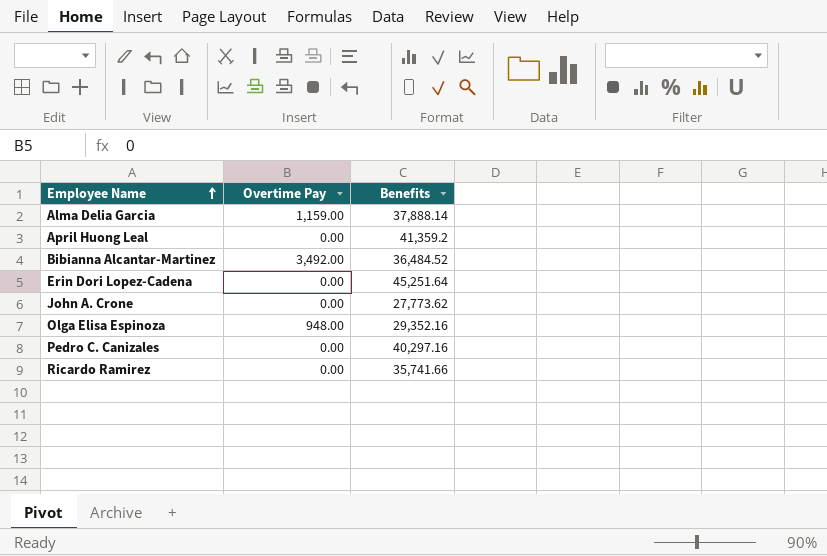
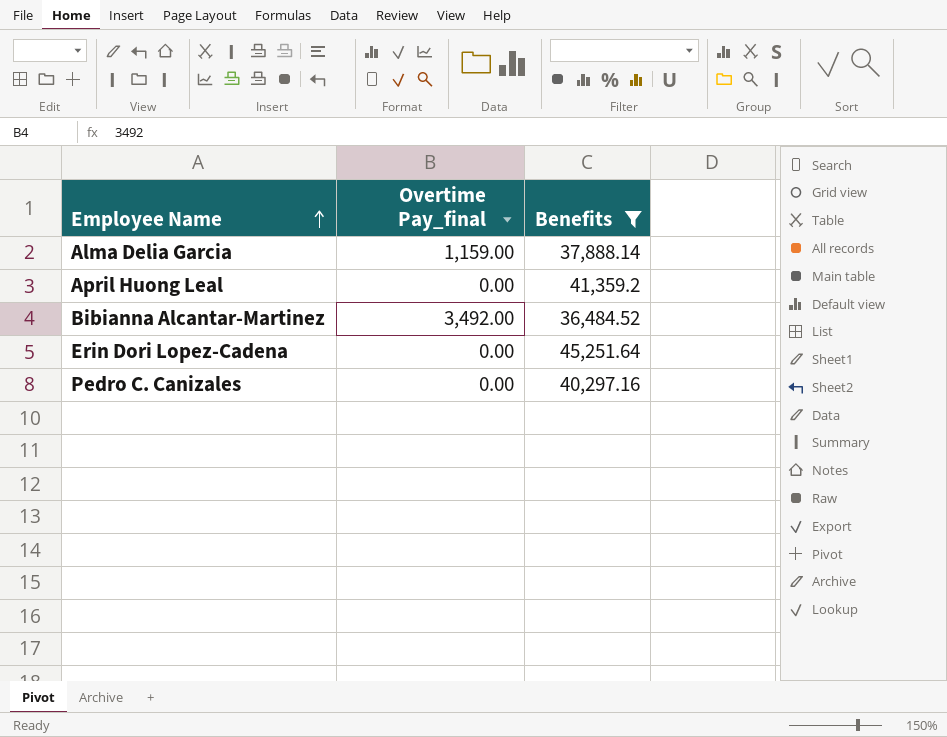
filter: none -> Benefits >= 36,484.52
column name: Overtime Pay -> Overtime Pay_final

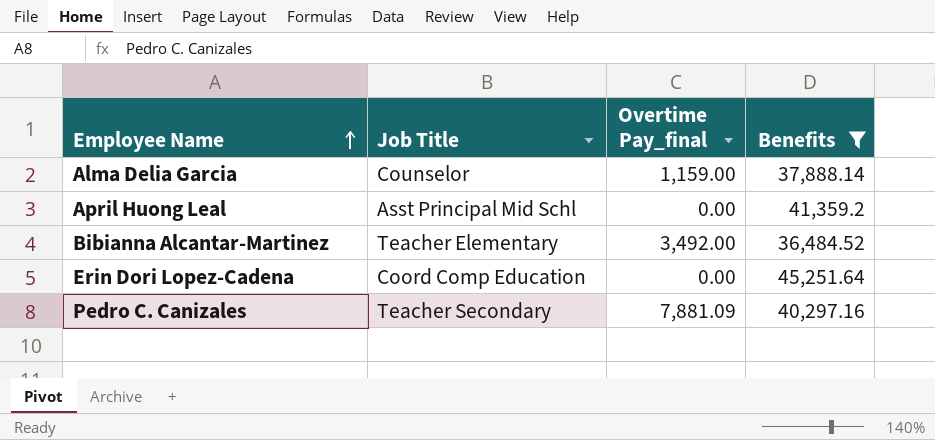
column Job Title | position: none -> 2
Pedro C. Canizales | Overtime Pay_final: 0.00 -> 7,881.09

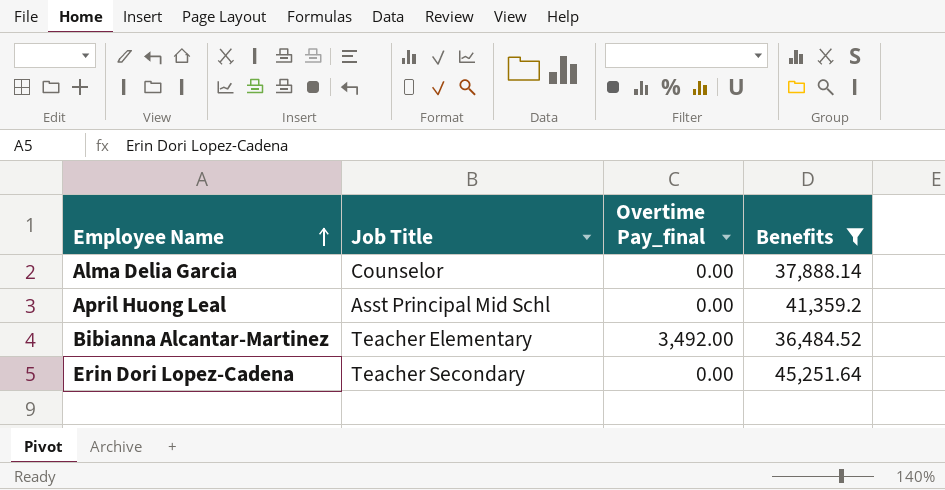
row Pedro C. Canizales: Teacher Secondary | 7,881.09 | 40,297.16 -> none
Alma Delia Garcia | Overtime Pay_final: 1,159.00 -> 0.00
Erin Dori Lopez-Cadena | Job Title: Coord Comp Education -> Teacher Secondary

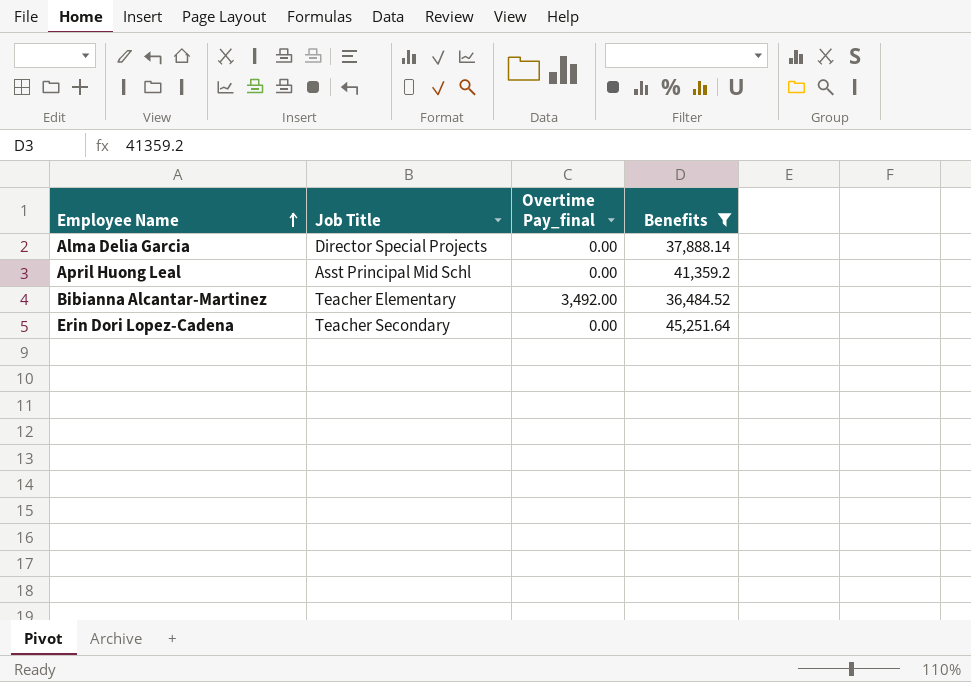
Alma Delia Garcia | Job Title: Counselor -> Director Special Projects

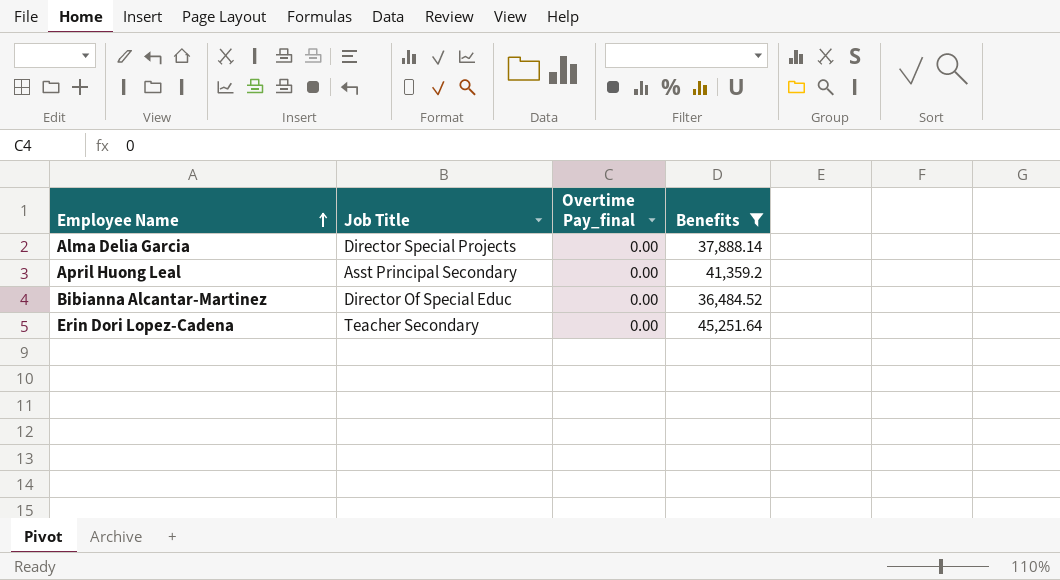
April Huong Leal | Job Title: Asst Principal Mid Schl -> Asst Principal Secondary
Bibianna Alcantar-Martinez | Job Title: Teacher Elementary -> Director Of Special Educ
Bibianna Alcantar-Martinez | Overtime Pay_final: 3,492.00 -> 0.00

